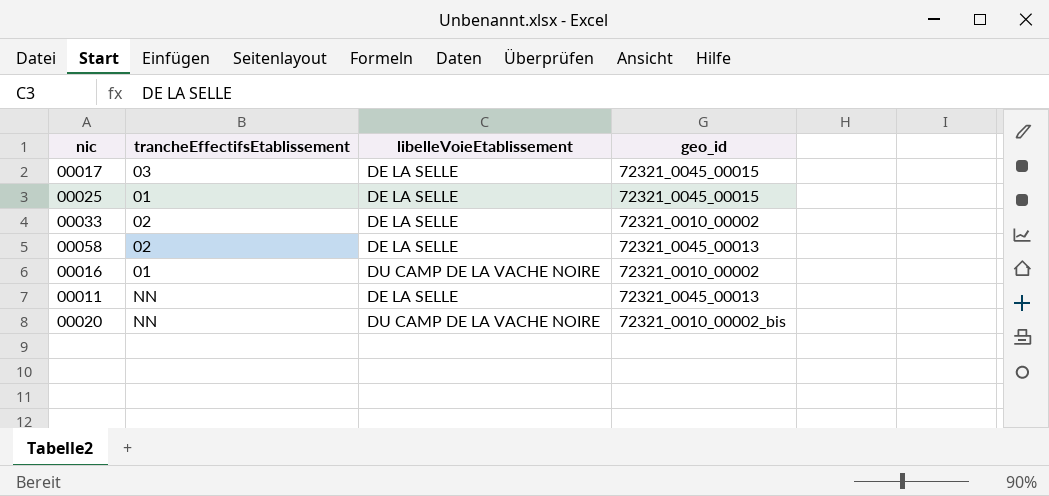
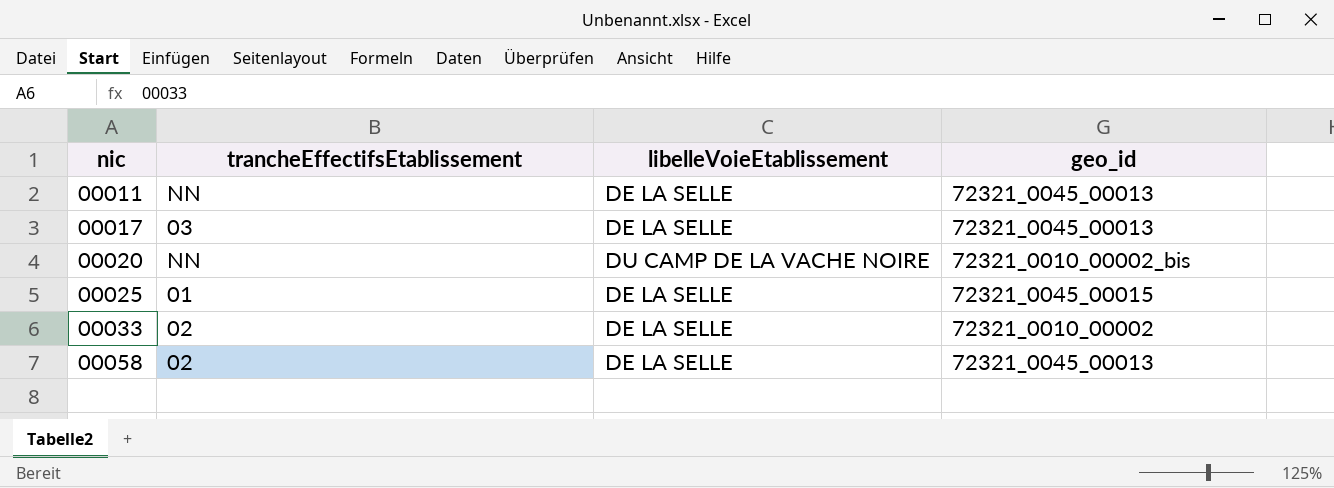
row order: none -> nic ascending
row 00016: 01 | DU CAMP DE LA VACHE NOIRE | 72321_0010_00002 -> none
00017 | geo_id: 72321_0045_00015 -> 72321_0045_00013

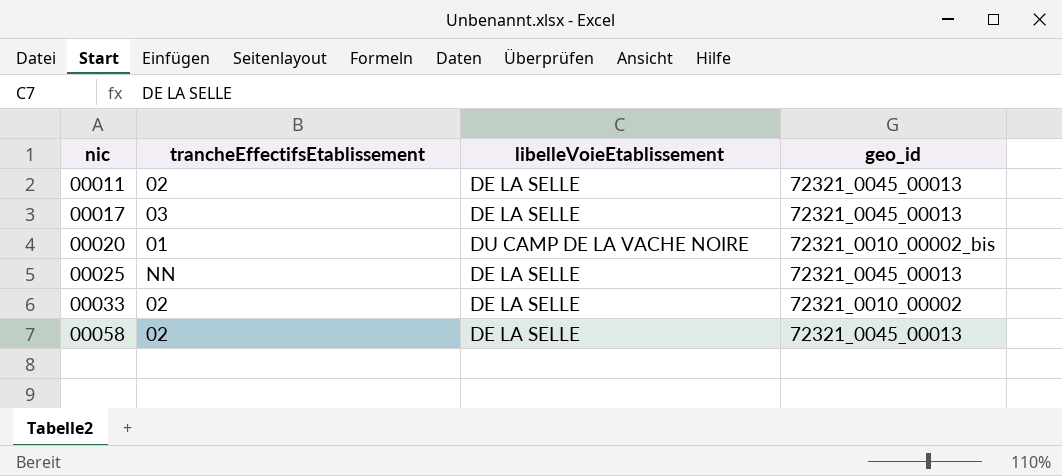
00011 | trancheEffectifsEtablissement: NN -> 02
00020 | trancheEffectifsEtablissement: NN -> 01
00025 | trancheEffectifsEtablissement: 01 -> NN
00025 | geo_id: 72321_0045_00015 -> 72321_0045_00013

